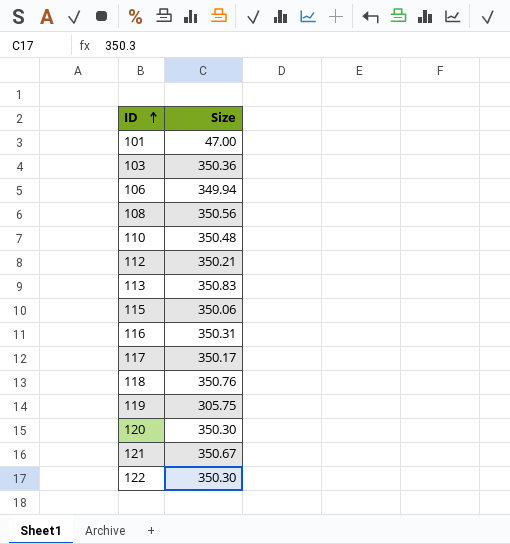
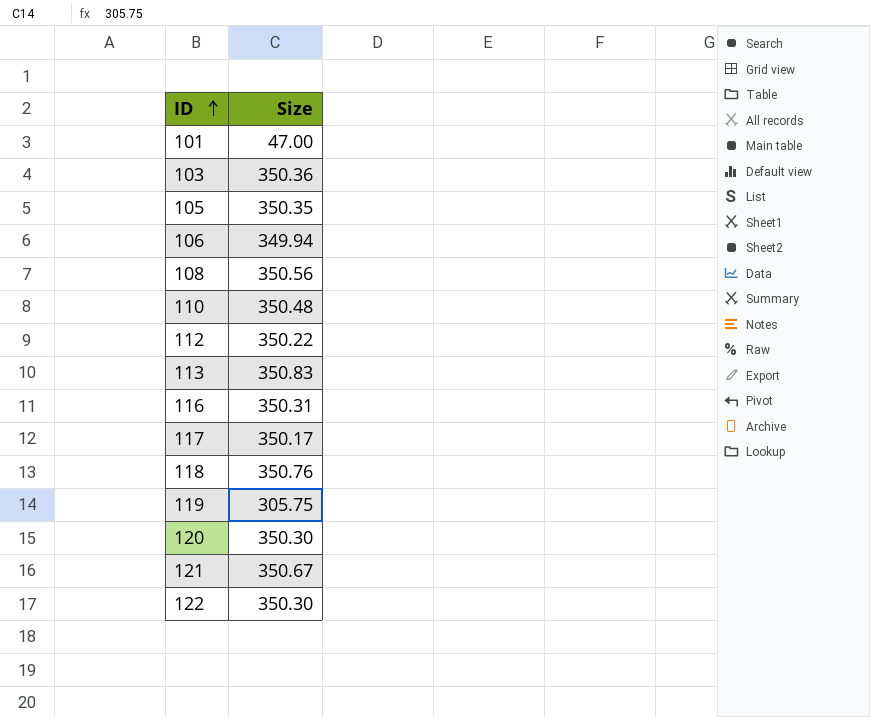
row 115: 350.06 -> none
row 105: none -> 350.35
112 | Size: 350.21 -> 350.22

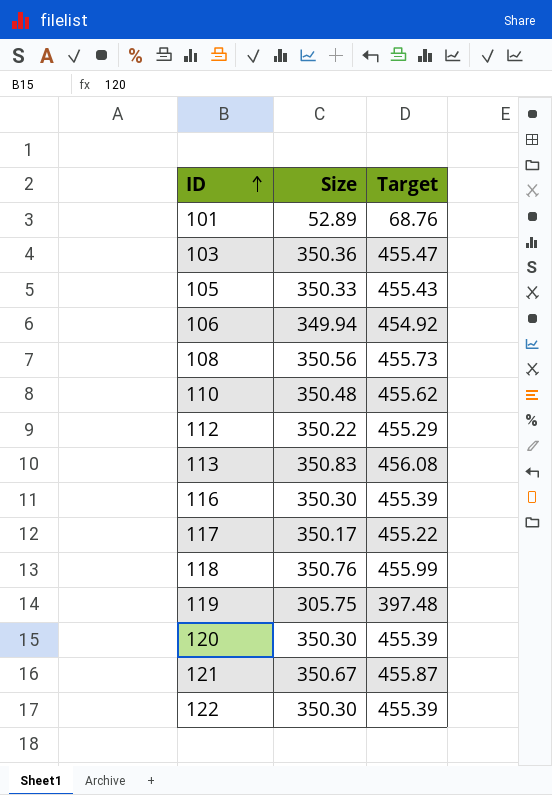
column Target | formula: none -> [Size] * 1.3
101 | Size: 47.00 -> 52.89
105 | Size: 350.35 -> 350.33
116 | Size: 350.31 -> 350.30

